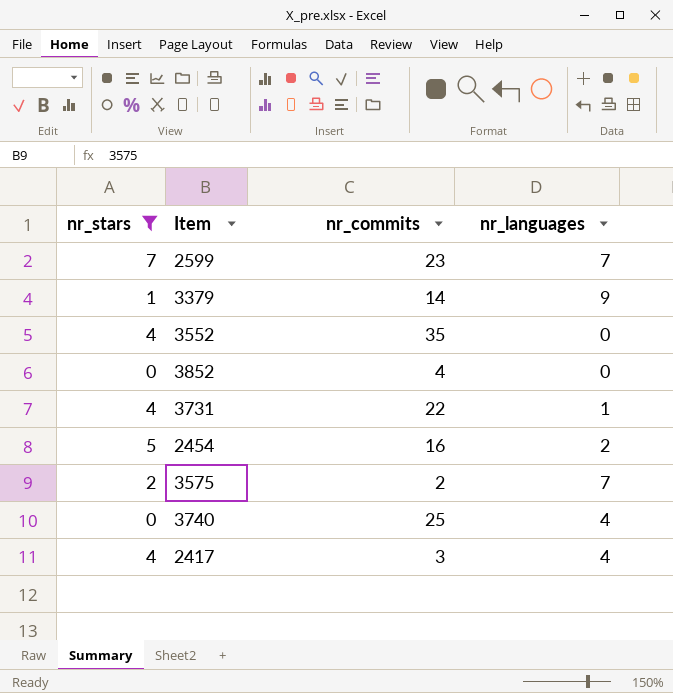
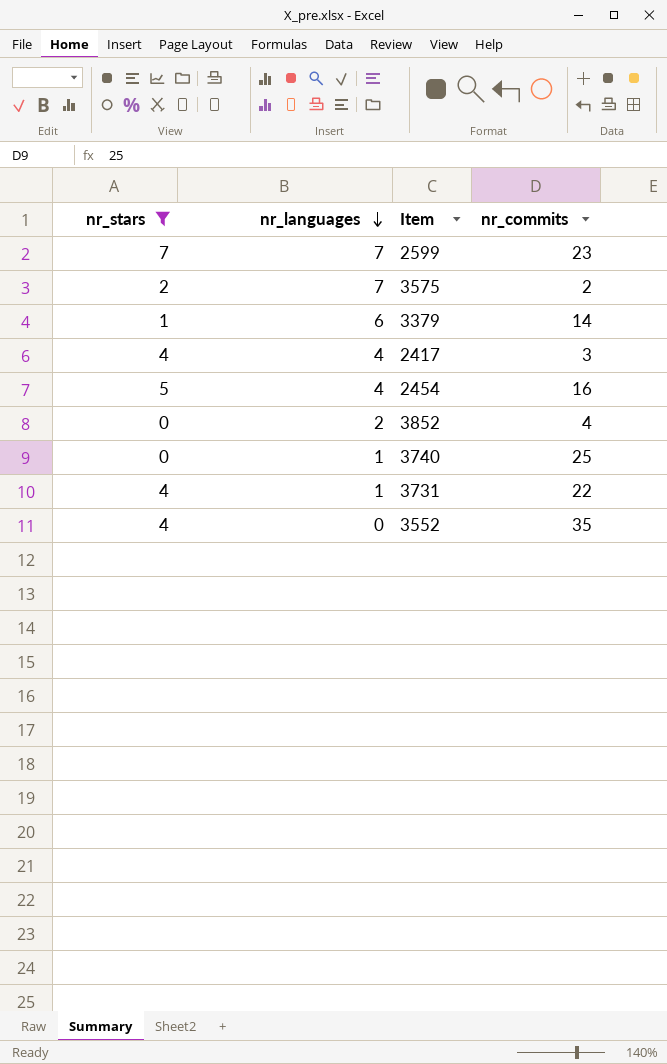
row order: none -> nr_languages descending
column nr_languages | position: 4 -> 2
3379 | nr_languages: 9 -> 6
2454 | nr_languages: 2 -> 4
3852 | nr_languages: 0 -> 2
3740 | nr_languages: 4 -> 1

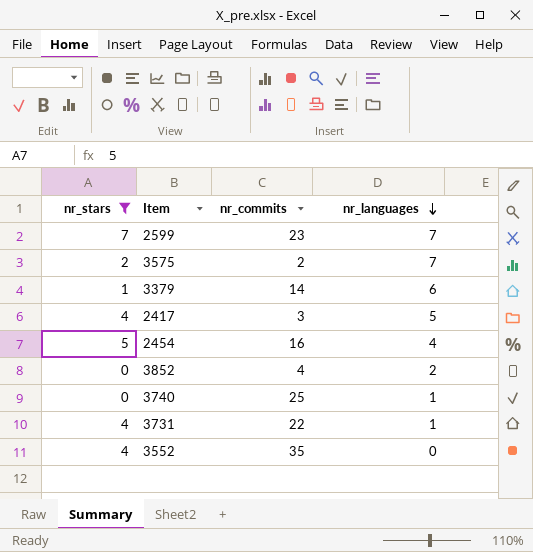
column nr_languages | position: 2 -> 4
2417 | nr_languages: 4 -> 5

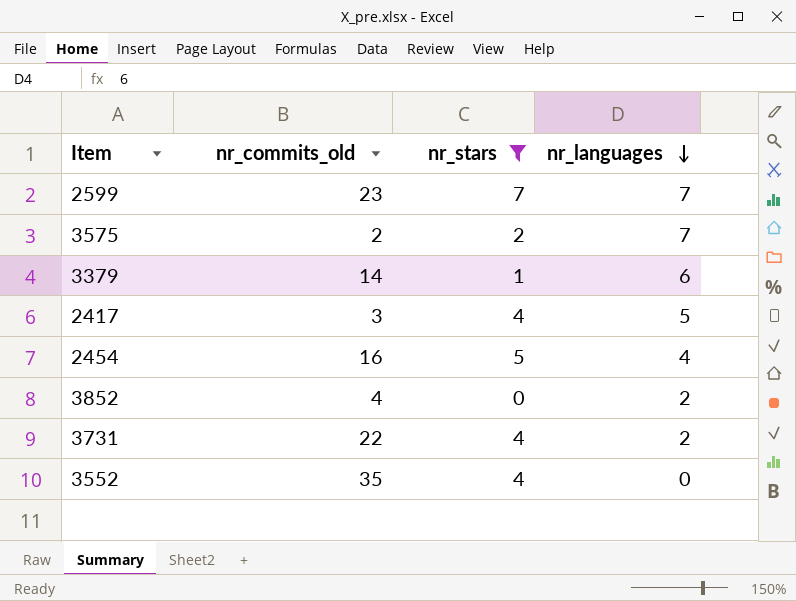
column name: nr_commits -> nr_commits_old
column nr_stars | position: 1 -> 3
row 3740: 0 | 25 | 1 -> none
3731 | nr_languages: 1 -> 2

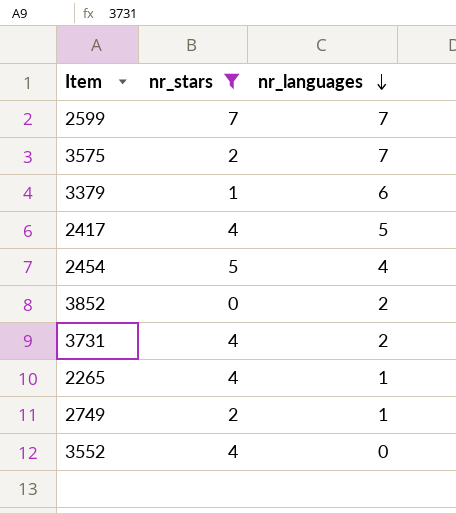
column nr_commits_old | position: 2 -> none
row 2265: none -> 4 | 1
row 2749: none -> 2 | 1

